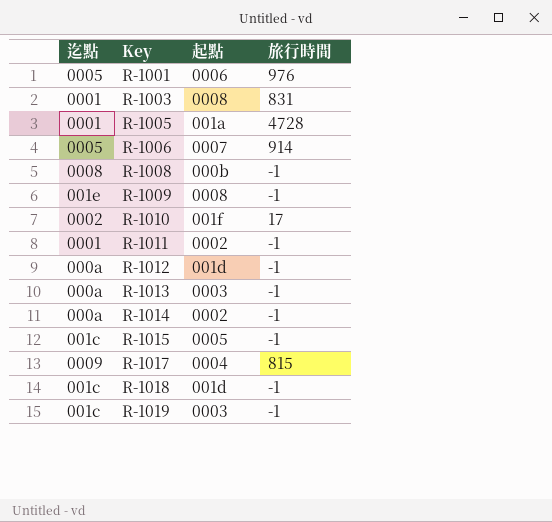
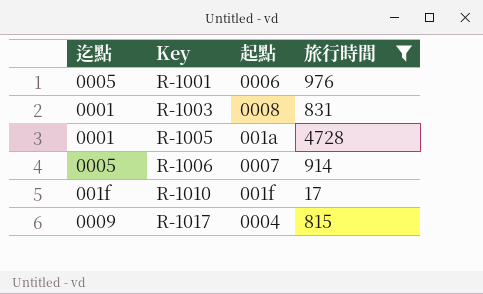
filter: none -> 旅行時間 != -1
R-1010 | 迄點: 0002 -> 001f

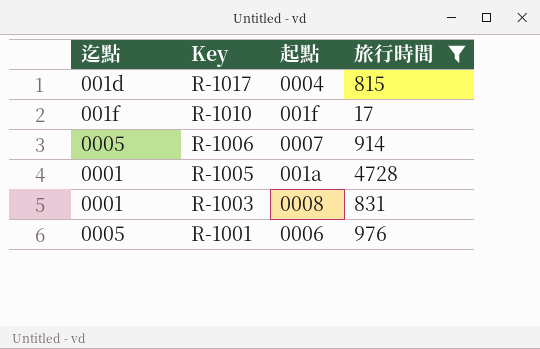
row order: Key ascending -> Key descending
R-1017 | 迄點: 0009 -> 001d

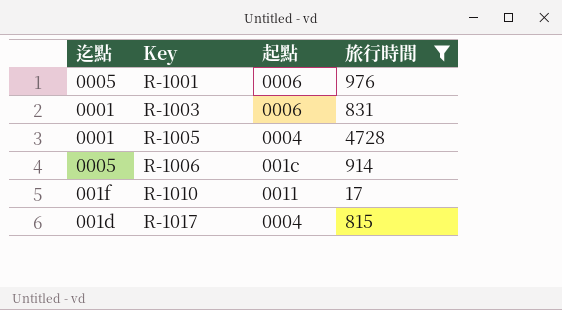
row order: Key descending -> Key ascending
R-1003 | 起點: 0008 -> 0006
R-1005 | 起點: 001a -> 0004
R-1006 | 起點: 0007 -> 001c
R-1010 | 起點: 001f -> 0011

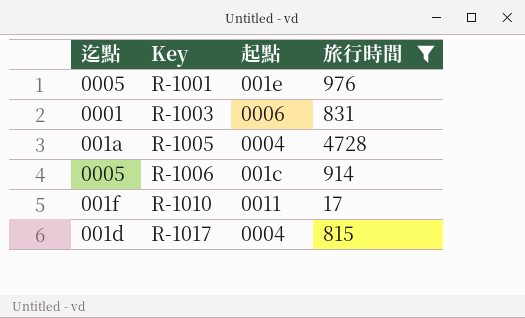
R-1001 | 起點: 0006 -> 001e
R-1005 | 迄點: 0001 -> 001a

